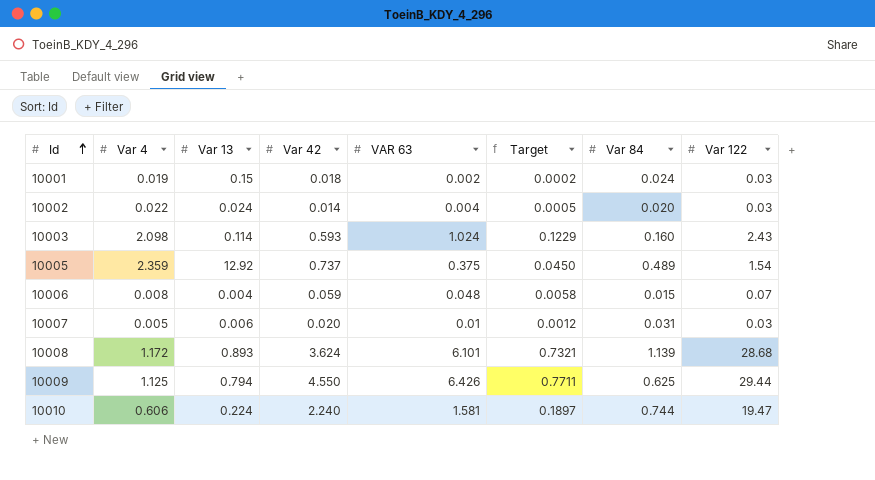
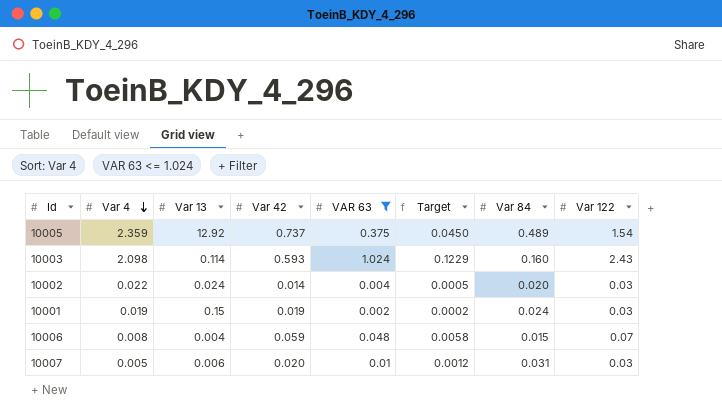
filter: none -> VAR 63 <= 1.024
row order: Id ascending -> Var 4 descending
10001 | Var 42: 0.018 -> 0.019

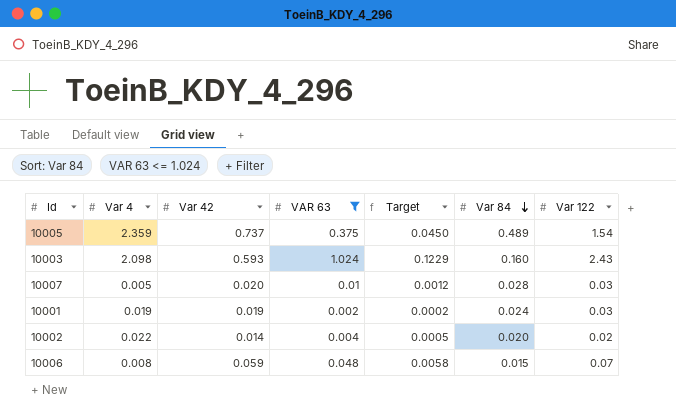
row order: Var 4 descending -> Var 84 descending
column Var 13 | position: 3 -> none
10007 | Var 84: 0.031 -> 0.028
10002 | Var 122: 0.03 -> 0.02

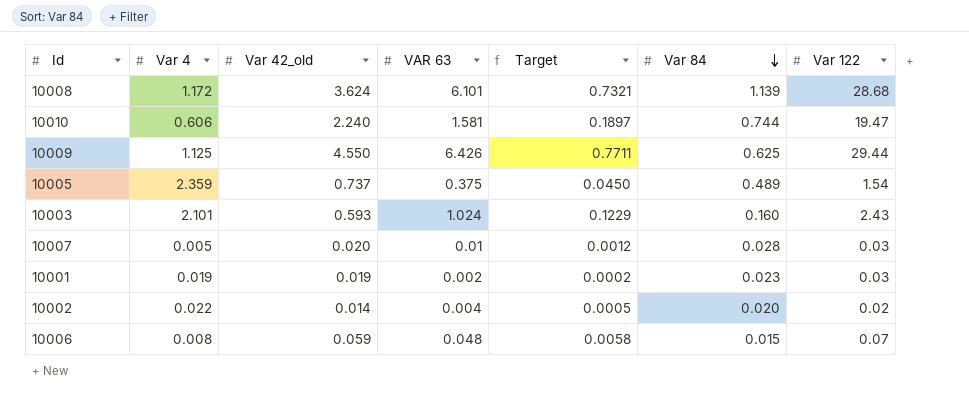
filter: VAR 63 <= 1.024 -> none
column name: Var 42 -> Var 42_old
10003 | Var 4: 2.098 -> 2.101
10001 | Var 84: 0.024 -> 0.023

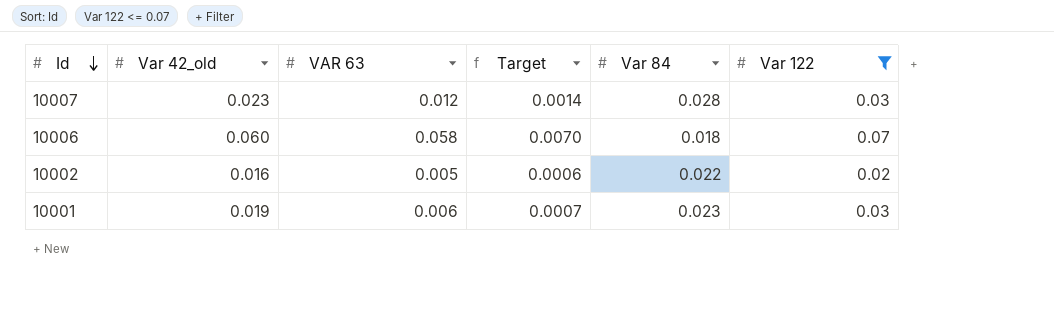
filter: none -> Var 122 <= 0.07
row order: Var 84 descending -> Id descending
column Var 4 | position: 2 -> none
10007 | Var 42_old: 0.020 -> 0.023
10007 | VAR 63: 0.01 -> 0.012
10007 | Target: 0.0012 -> 0.0014
10006 | Var 42_old: 0.059 -> 0.060
10006 | VAR 63: 0.048 -> 0.058
10006 | Target: 0.0058 -> 0.0070
10006 | Var 84: 0.015 -> 0.018
10002 | Var 42_old: 0.014 -> 0.016
10002 | VAR 63: 0.004 -> 0.005
10002 | Target: 0.0005 -> 0.0006
10002 | Var 84: 0.020 -> 0.022
10001 | VAR 63: 0.002 -> 0.006
10001 | Target: 0.0002 -> 0.0007

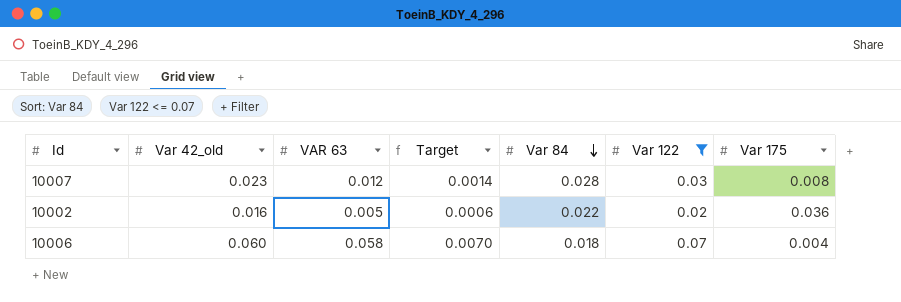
row order: Id descending -> Var 84 descending
column Var 175 | position: none -> 7
row 10001: 0.019 | 0.006 | 0.0007 | 0.023 | 0.03 -> none

